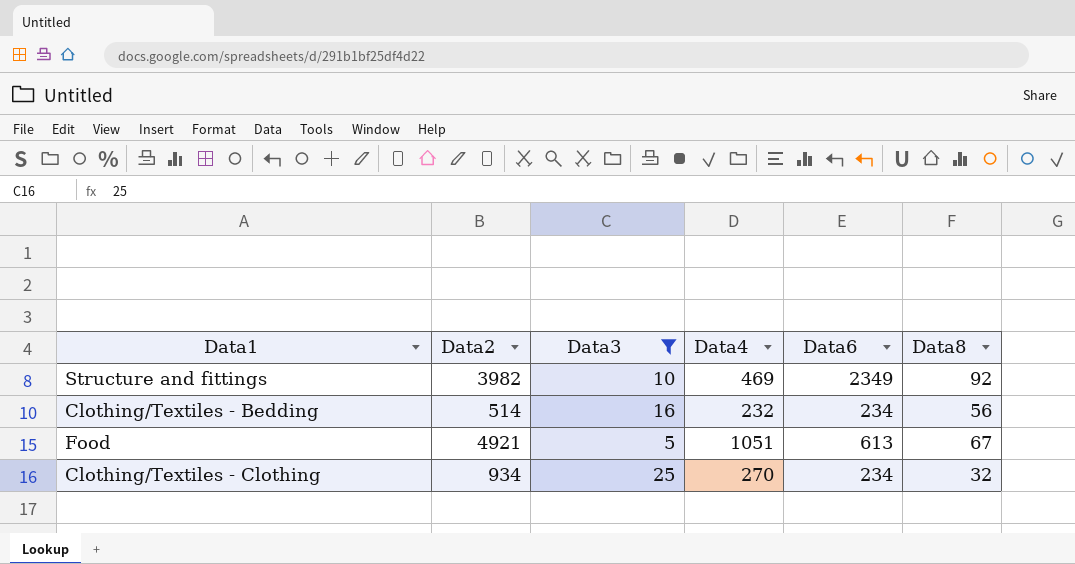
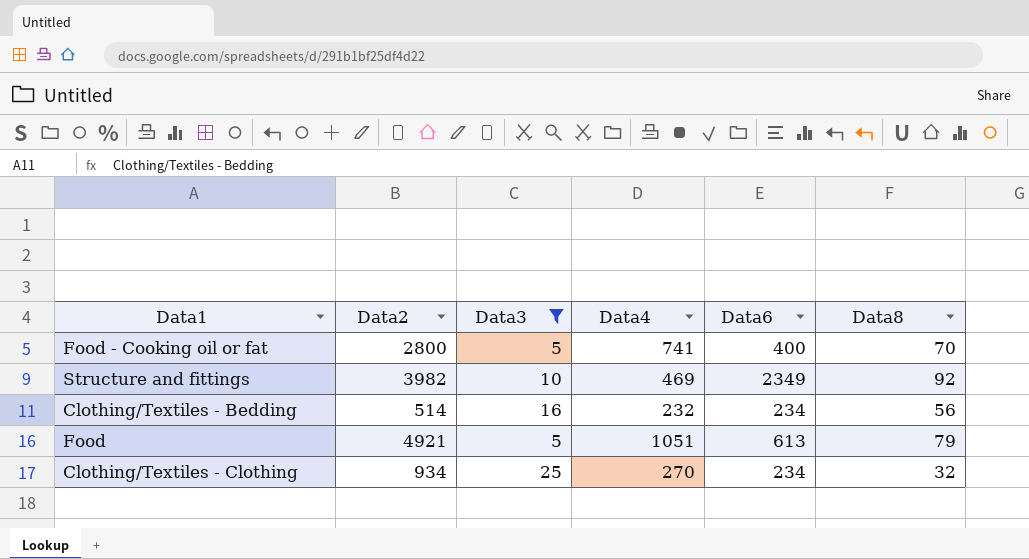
row Food - Cooking oil or fat: none -> 2800 | 5 | 741 | 400 | 70
Food | Data8: 67 -> 79

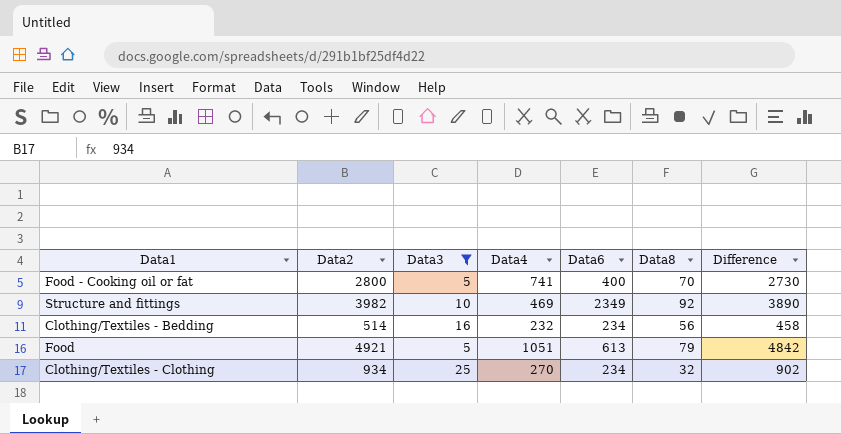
column Difference | formula: none -> [Data2] - [Data8]

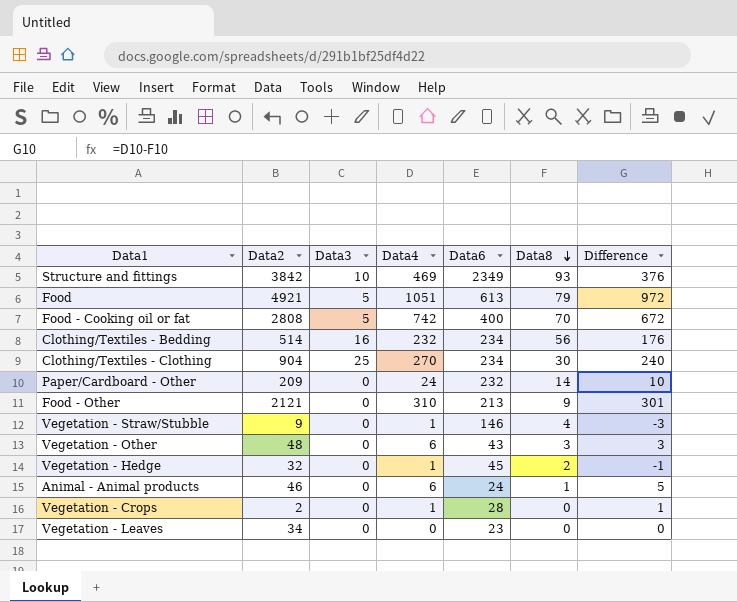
filter: Data3 != 0 -> none
row order: none -> Data8 descending
column Difference | formula: [Data2] - [Data8] -> [Data4] - [Data8]
Structure and fittings | Data2: 3982 -> 3842
Structure and fittings | Data8: 92 -> 93
Food - Cooking oil or fat | Data2: 2800 -> 2808
Food - Cooking oil or fat | Data4: 741 -> 742
Clothing/Textiles - Clothing | Data2: 934 -> 904
Clothing/Textiles - Clothing | Data8: 32 -> 30

